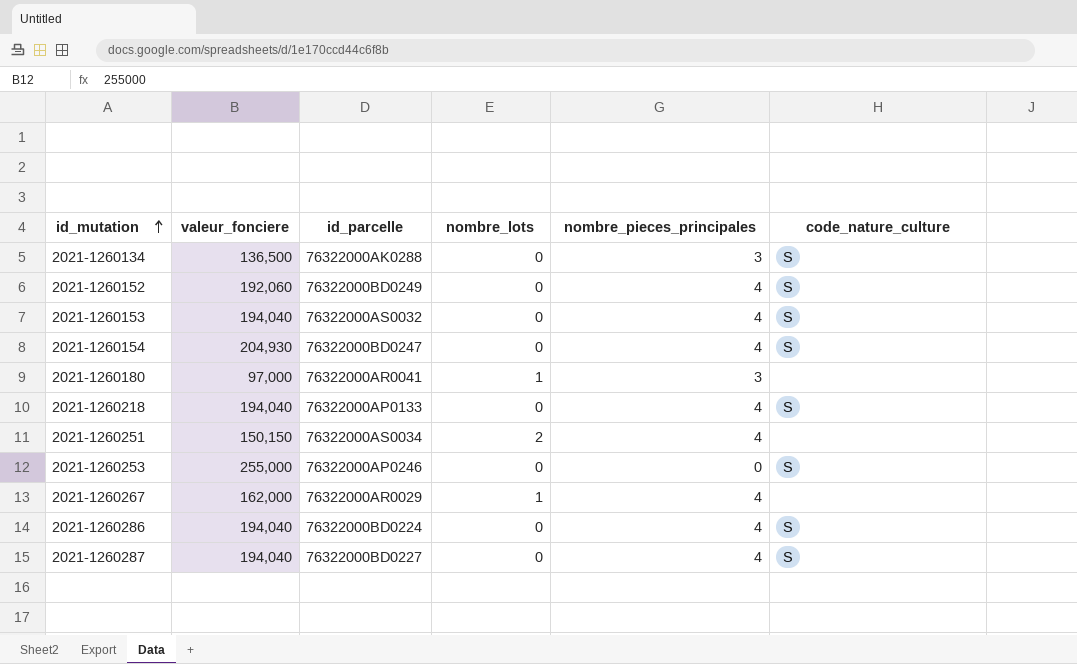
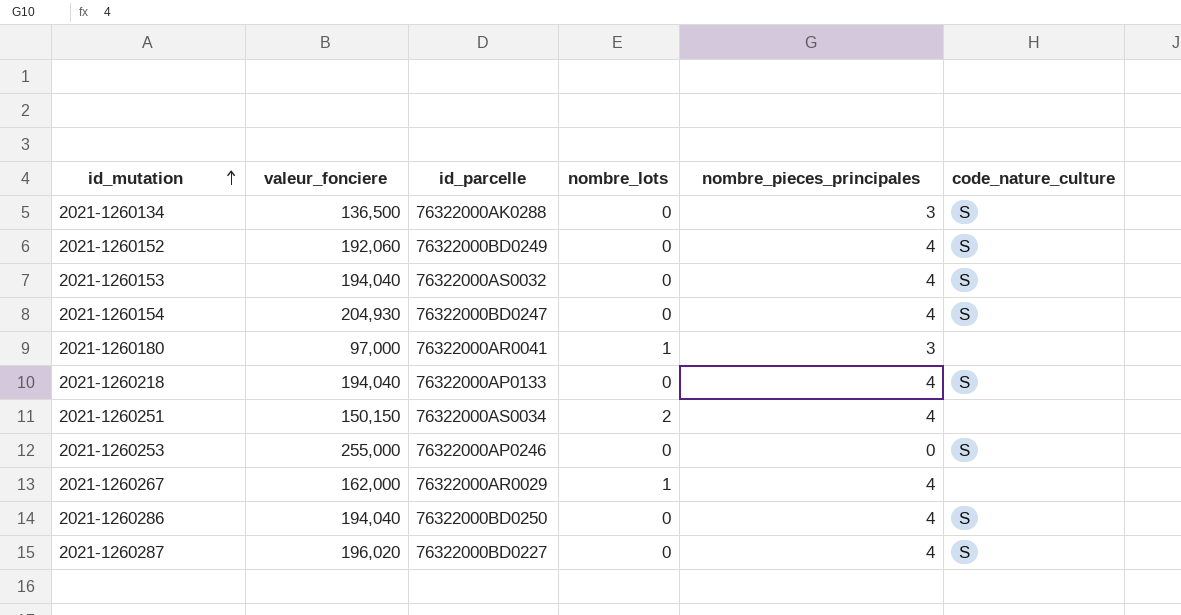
2021-1260286 | id_parcelle: 76322000BD0224 -> 76322000BD0250
2021-1260287 | valeur_fonciere: 194,040 -> 196,020

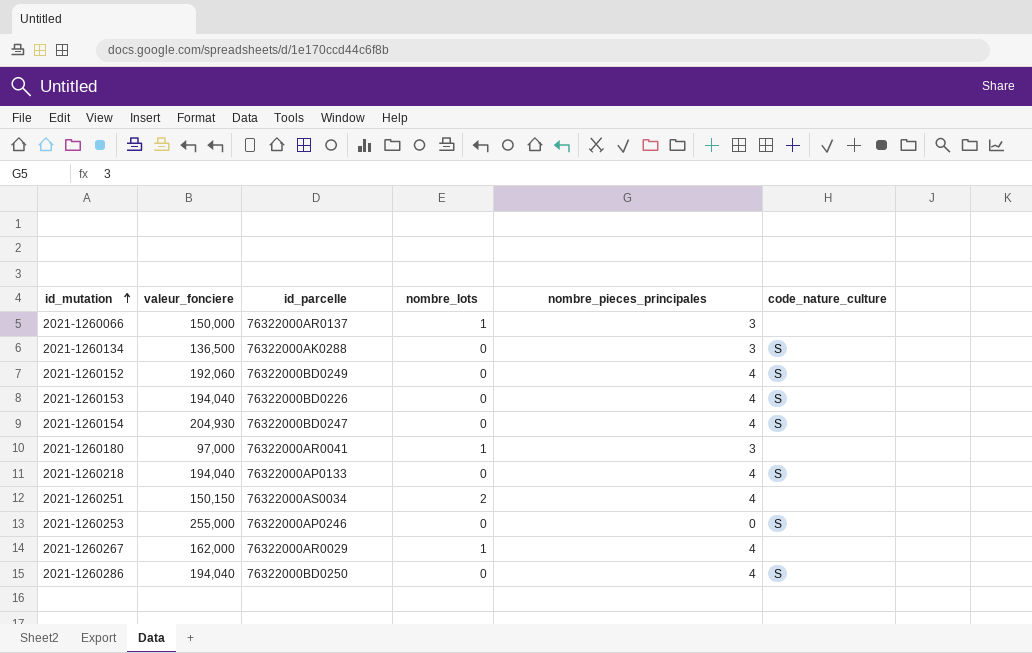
row 2021-1260287: 196,020 | 76322000BD0227 | 0 | 4 | S -> none
row 2021-1260066: none -> 150,000 | 76322000AR0137 | 1 | 3 | none
2021-1260153 | id_parcelle: 76322000AS0032 -> 76322000BD0226

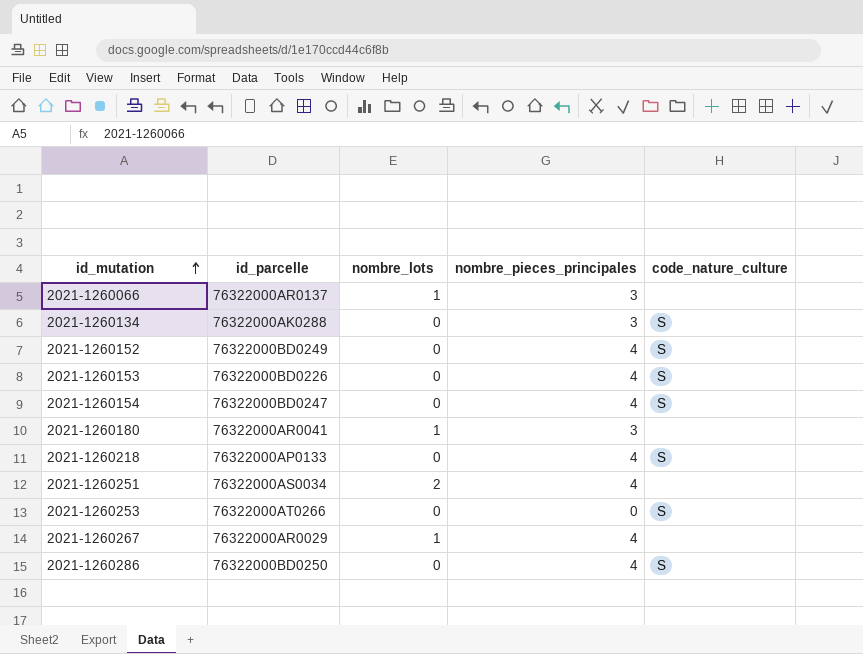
column valeur_fonciere | position: 2 -> none
2021-1260253 | id_parcelle: 76322000AP0246 -> 76322000AT0266

